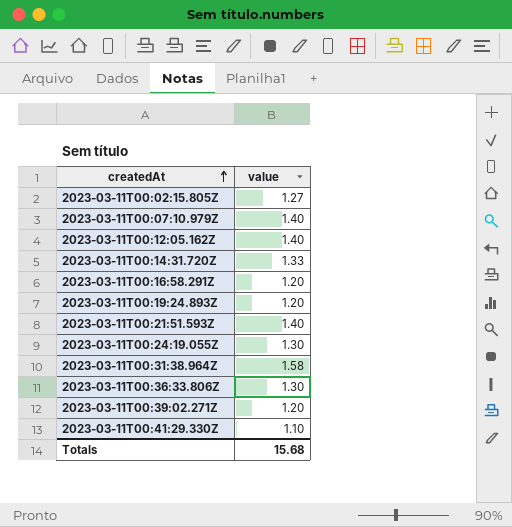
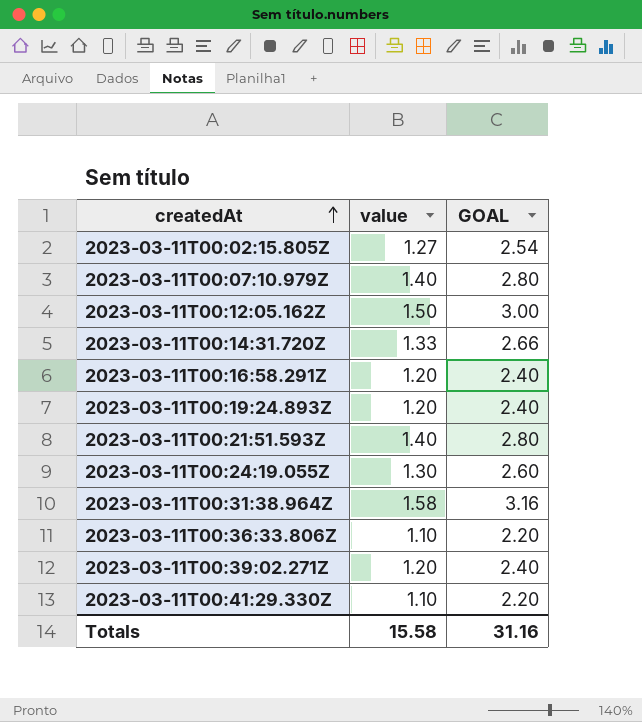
column GOAL | formula: none -> [value] * 2
2023-03-11T00:12:05.162Z | value: 1.40 -> 1.50
2023-03-11T00:36:33.806Z | value: 1.30 -> 1.10
Totals | value: 15.68 -> 15.58

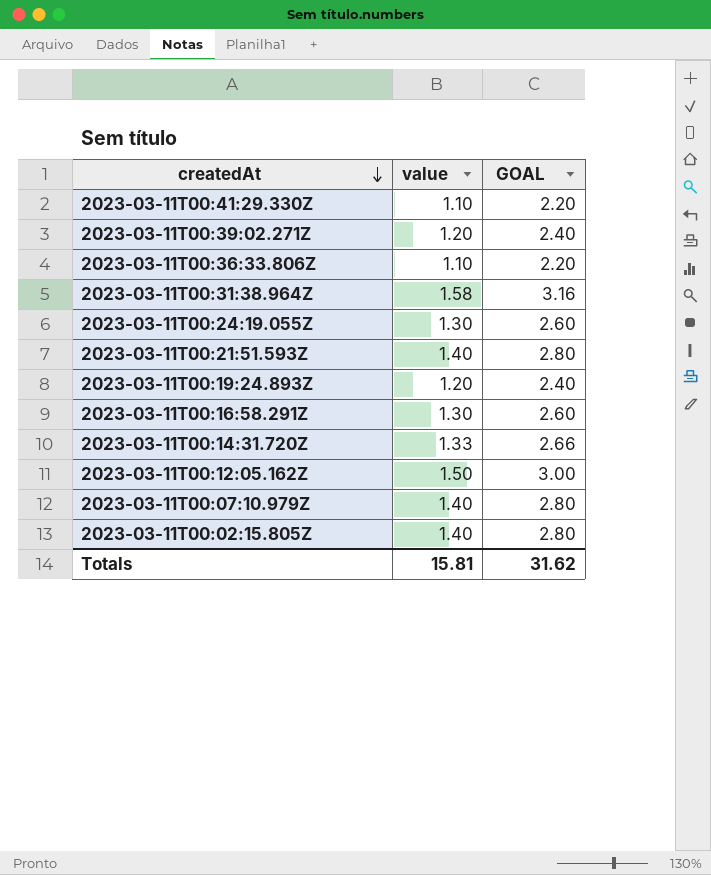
row order: createdAt ascending -> createdAt descending
2023-03-11T00:16:58.291Z | value: 1.20 -> 1.30
2023-03-11T00:16:58.291Z | GOAL: 2.40 -> 2.60
2023-03-11T00:02:15.805Z | value: 1.27 -> 1.40
2023-03-11T00:02:15.805Z | GOAL: 2.54 -> 2.80
Totals | value: 15.58 -> 15.81
Totals | GOAL: 31.16 -> 31.62

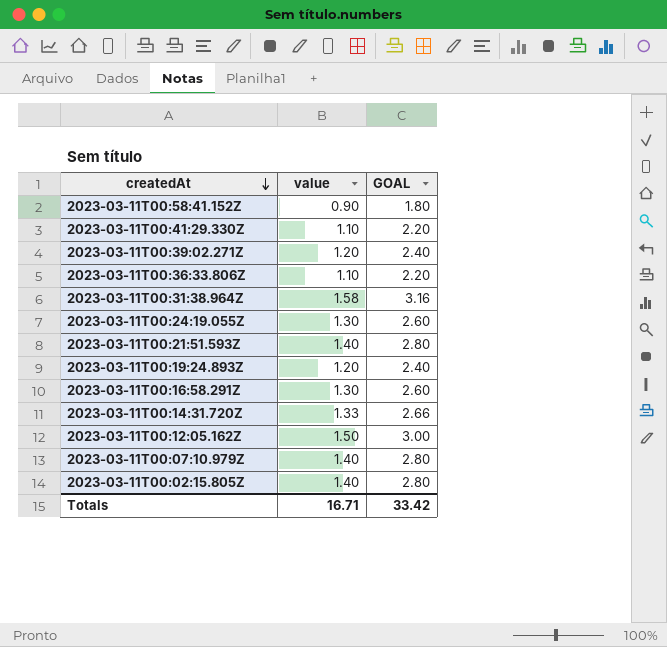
row 2023-03-11T00:58:41.152Z: none -> 0.90 | 1.80
Totals | value: 15.81 -> 16.71
Totals | GOAL: 31.62 -> 33.42

